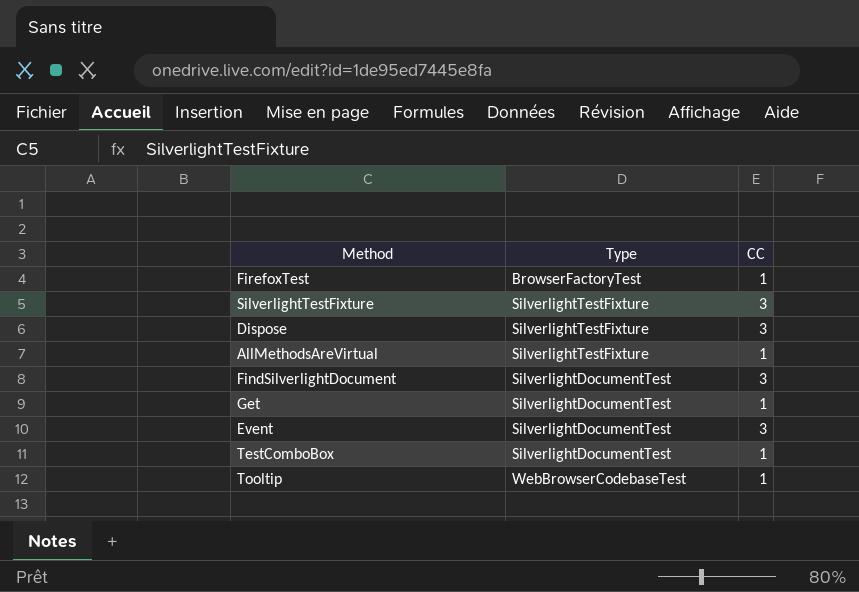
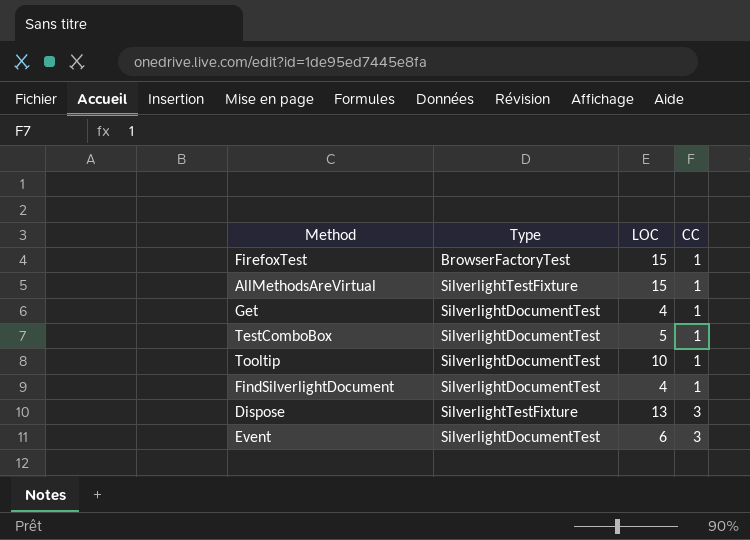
row order: none -> CC ascending
column LOC | position: none -> 3
row SilverlightTestFixture: SilverlightTestFixture | 3 -> none
Tooltip | Type: WebBrowserCodebaseTest -> SilverlightDocumentTest
FindSilverlightDocument | CC: 3 -> 1

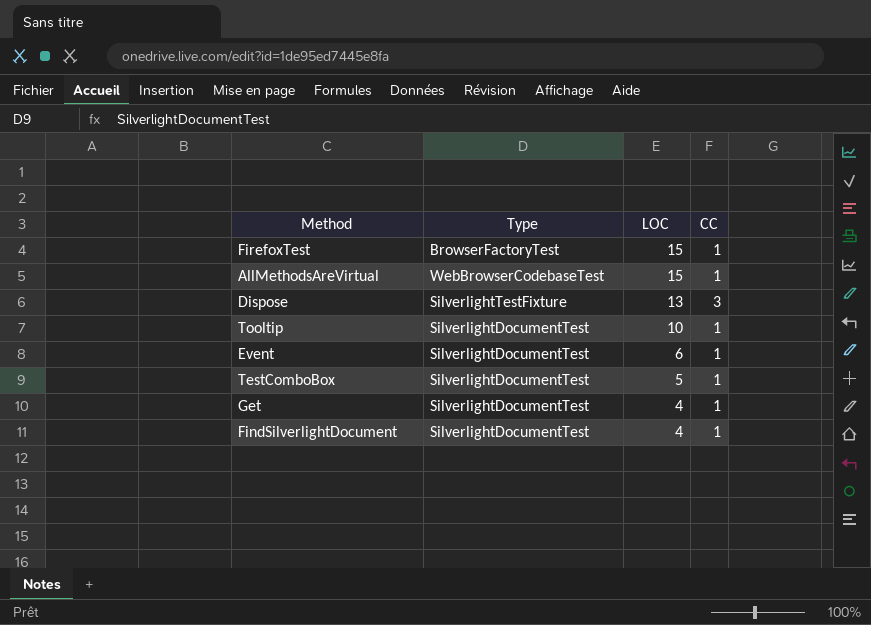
row order: CC ascending -> LOC descending
AllMethodsAreVirtual | Type: SilverlightTestFixture -> WebBrowserCodebaseTest
Event | CC: 3 -> 1

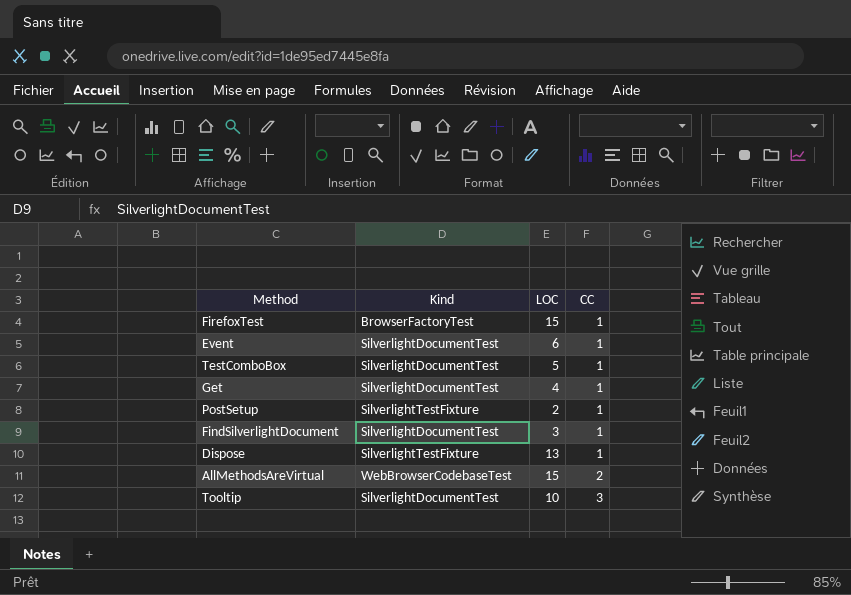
row order: LOC descending -> CC ascending
column name: Type -> Kind
row PostSetup: none -> SilverlightTestFixture | 2 | 1
FindSilverlightDocument | LOC: 4 -> 3
Dispose | CC: 3 -> 1
AllMethodsAreVirtual | CC: 1 -> 2
Tooltip | CC: 1 -> 3

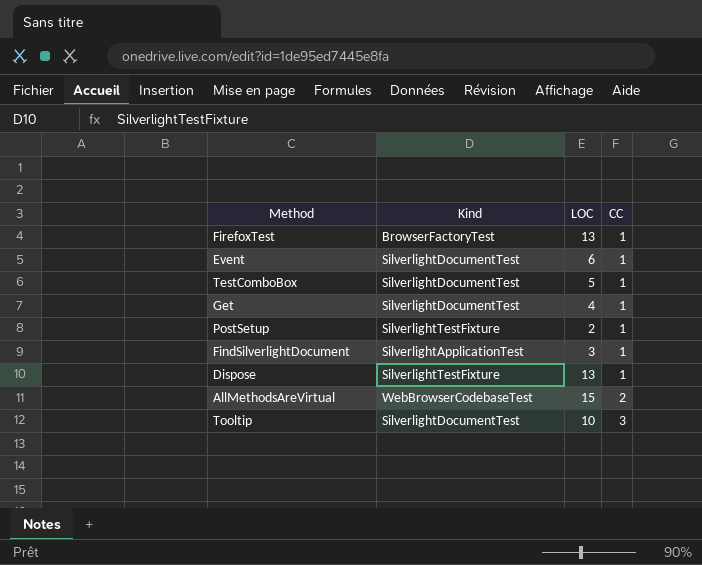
FirefoxTest | LOC: 15 -> 13
FindSilverlightDocument | Kind: SilverlightDocumentTest -> SilverlightApplicationTest

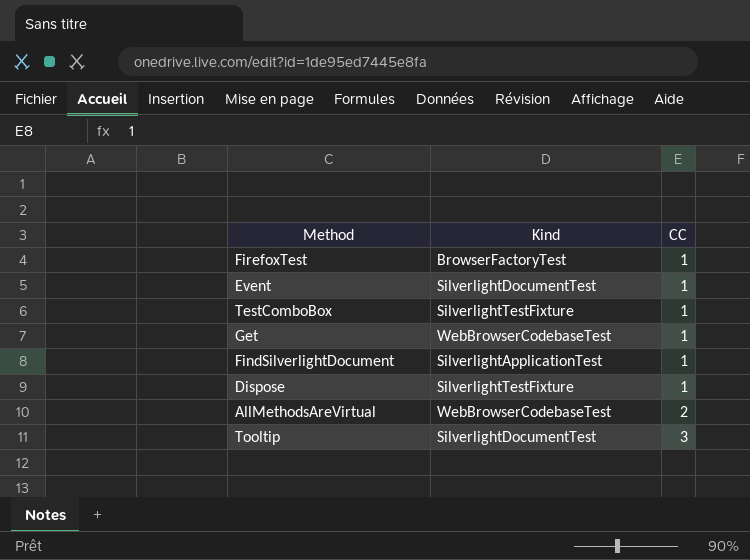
column LOC | position: 3 -> none
row PostSetup: SilverlightTestFixture | 2 | 1 -> none
TestComboBox | Kind: SilverlightDocumentTest -> SilverlightTestFixture
Get | Kind: SilverlightDocumentTest -> WebBrowserCodebaseTest

